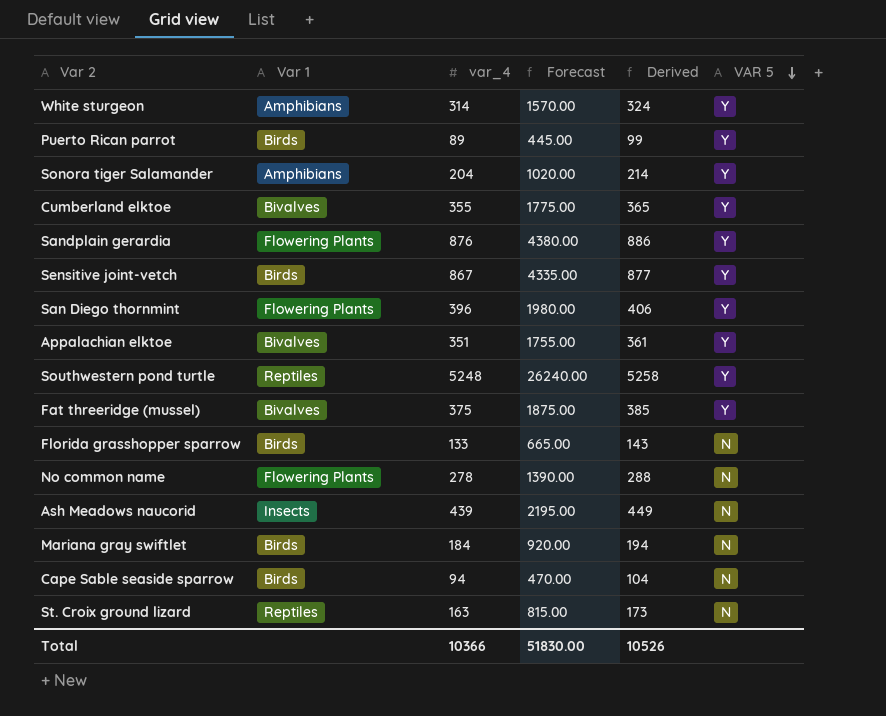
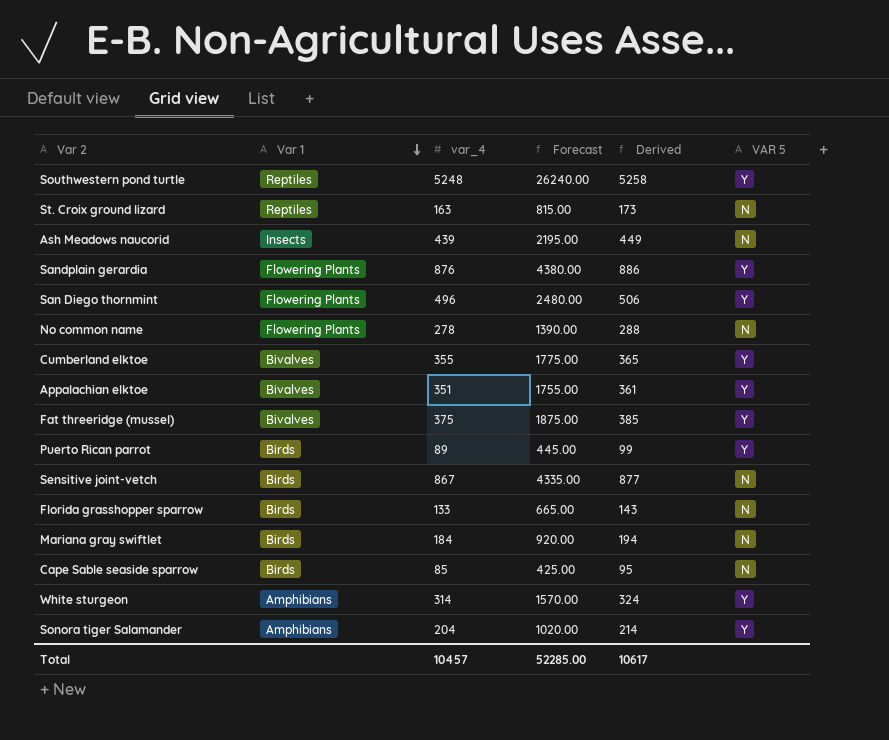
row order: VAR 5 descending -> Var 1 descending
San Diego thornmint | var_4: 396 -> 496
San Diego thornmint | Forecast: 1980.00 -> 2480.00
San Diego thornmint | Derived: 406 -> 506
Sensitive joint-vetch | VAR 5: Y -> N
Cape Sable seaside sparrow | var_4: 94 -> 85
Cape Sable seaside sparrow | Forecast: 470.00 -> 425.00
Cape Sable seaside sparrow | Derived: 104 -> 95
Total | var_4: 10366 -> 10457
Total | Forecast: 51830.00 -> 52285.00
Total | Derived: 10526 -> 10617

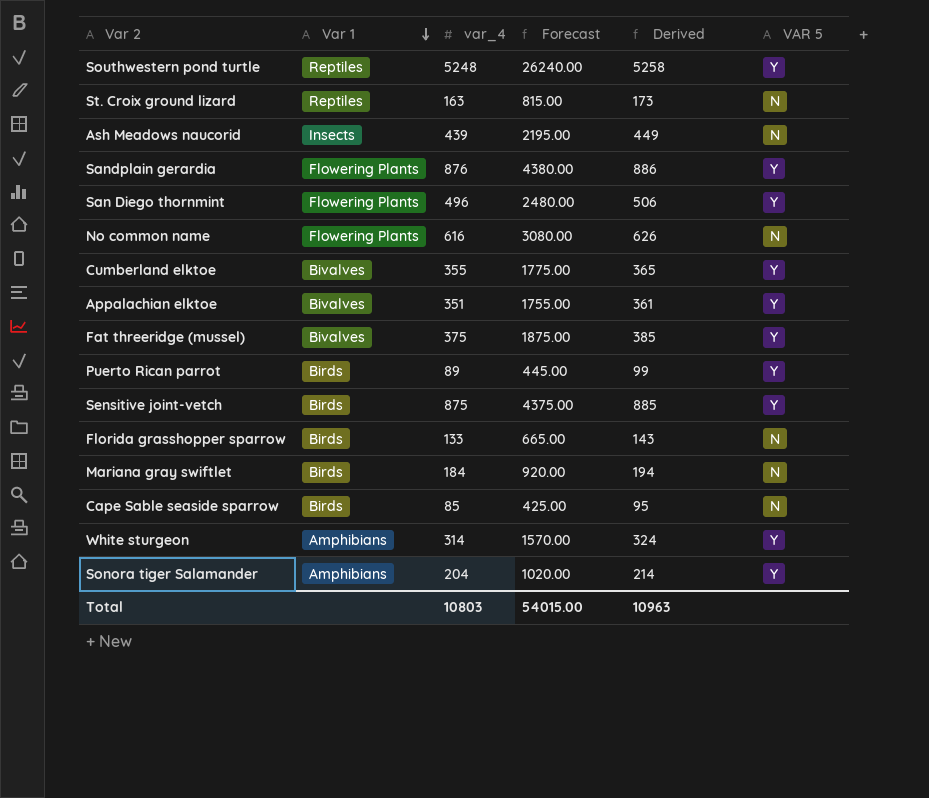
No common name | var_4: 278 -> 616
No common name | Forecast: 1390.00 -> 3080.00
No common name | Derived: 288 -> 626
Sensitive joint-vetch | var_4: 867 -> 875
Sensitive joint-vetch | Forecast: 4335.00 -> 4375.00
Sensitive joint-vetch | Derived: 877 -> 885
Sensitive joint-vetch | VAR 5: N -> Y
Total | var_4: 10457 -> 10803
Total | Forecast: 52285.00 -> 54015.00
Total | Derived: 10617 -> 10963

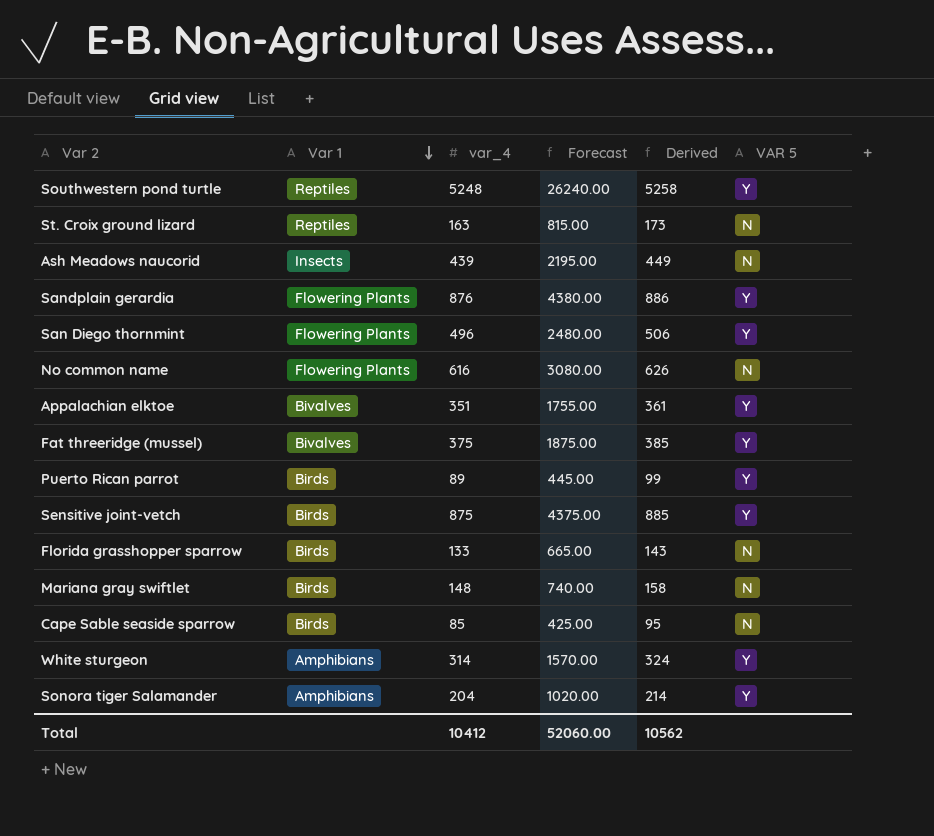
row Cumberland elktoe: Bivalves | 355 | 1775.00 | 365 | Y -> none
Mariana gray swiftlet | var_4: 184 -> 148
Mariana gray swiftlet | Forecast: 920.00 -> 740.00
Mariana gray swiftlet | Derived: 194 -> 158
Total | var_4: 10803 -> 10412
Total | Forecast: 54015.00 -> 52060.00
Total | Derived: 10963 -> 10562

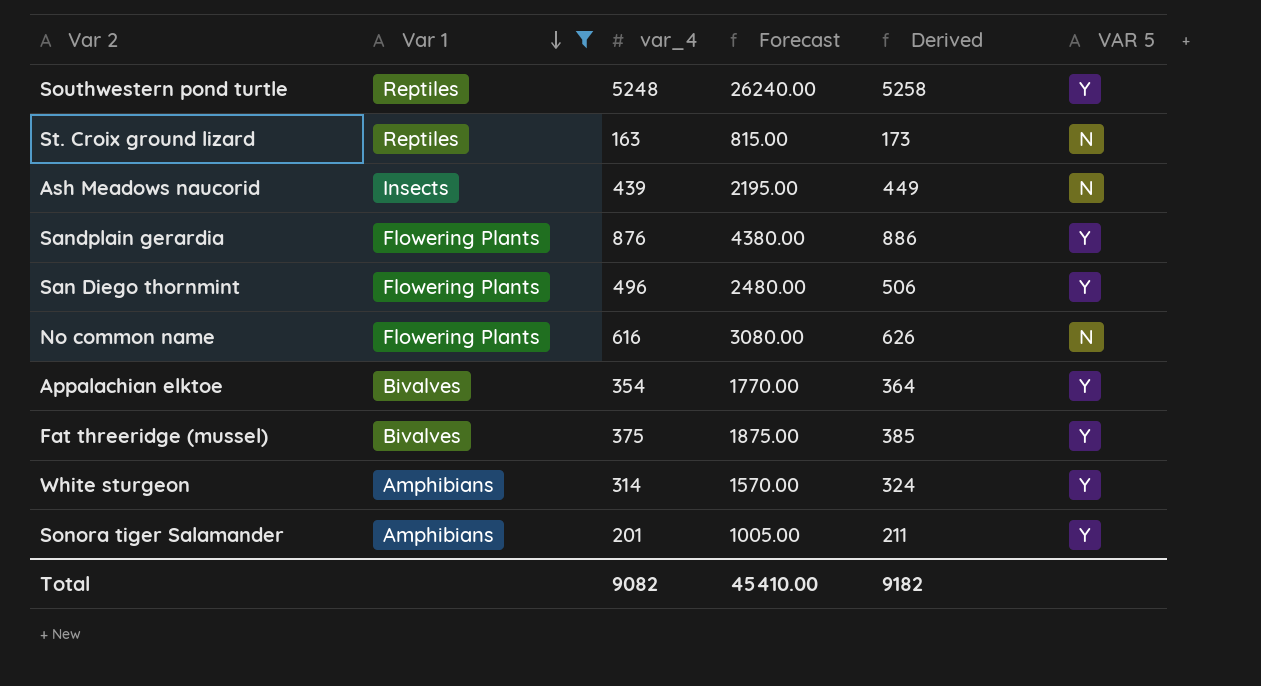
filter: none -> Var 1 != Birds
Appalachian elktoe | var_4: 351 -> 354
Appalachian elktoe | Forecast: 1755.00 -> 1770.00
Appalachian elktoe | Derived: 361 -> 364
Sonora tiger Salamander | var_4: 204 -> 201
Sonora tiger Salamander | Forecast: 1020.00 -> 1005.00
Sonora tiger Salamander | Derived: 214 -> 211
Total | var_4: 10412 -> 9082
Total | Forecast: 52060.00 -> 45410.00
Total | Derived: 10562 -> 9182

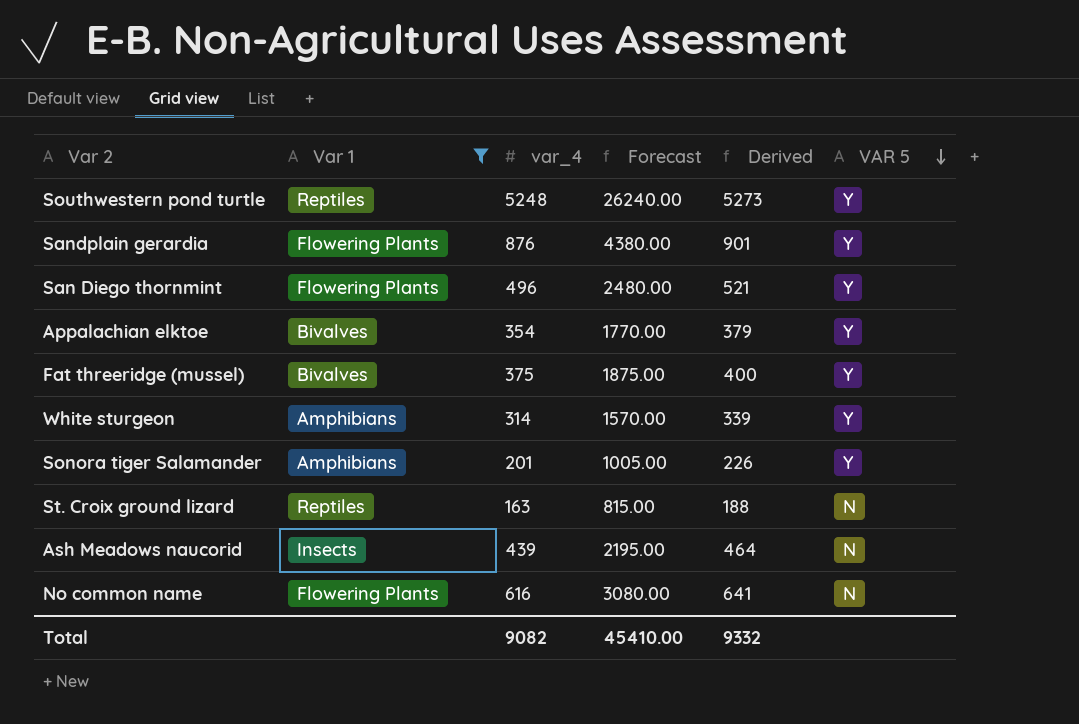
row order: Var 1 descending -> VAR 5 descending
column Derived | formula: [var_4] + 10 -> [var_4] + 25
Total | Derived: 9182 -> 9332

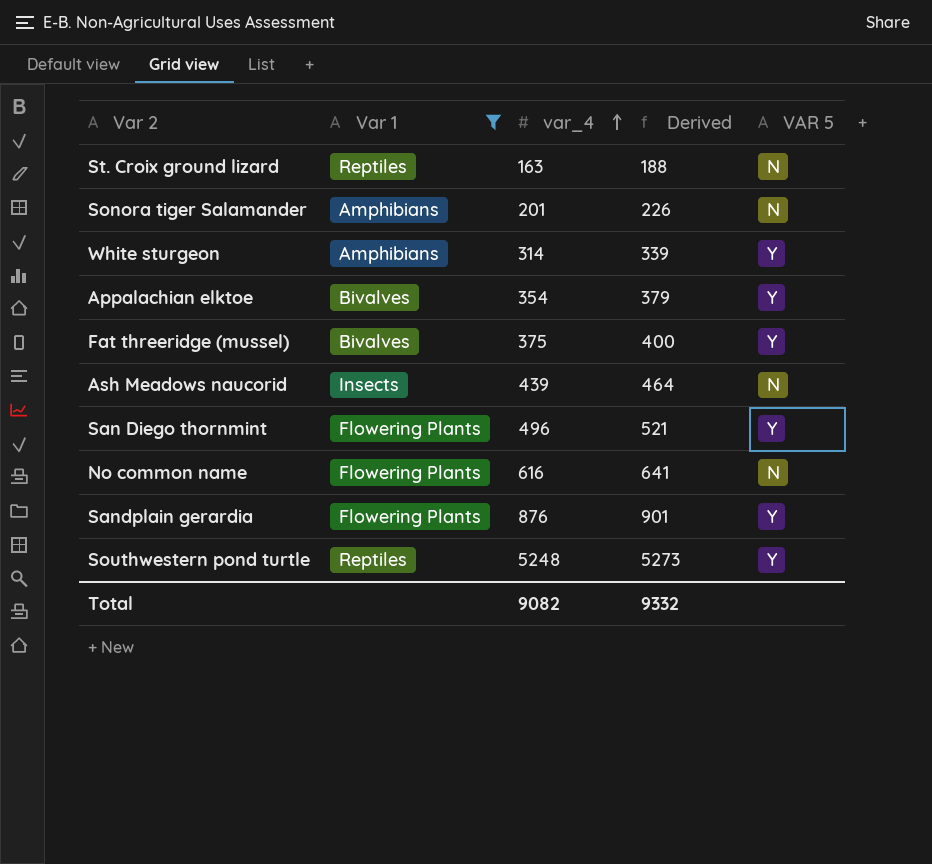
row order: VAR 5 descending -> var_4 ascending
column Forecast | formula: [var_4] * 5 -> none
Sonora tiger Salamander | VAR 5: Y -> N

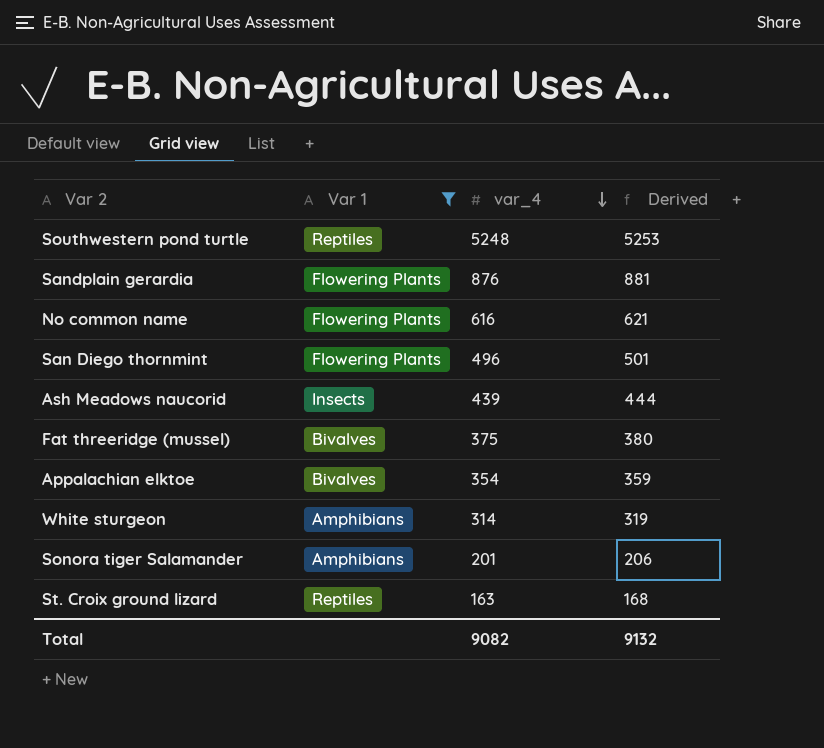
row order: var_4 ascending -> var_4 descending
column VAR 5 | position: 5 -> none
column Derived | formula: [var_4] + 25 -> [var_4] + 5
Total | Derived: 9332 -> 9132

